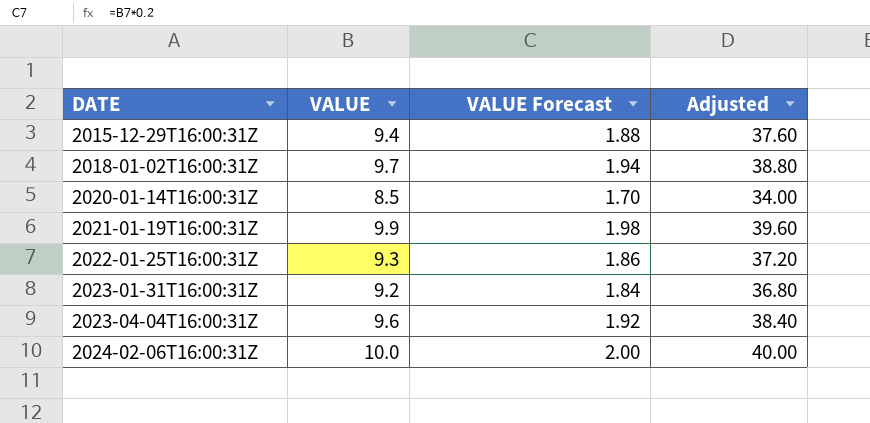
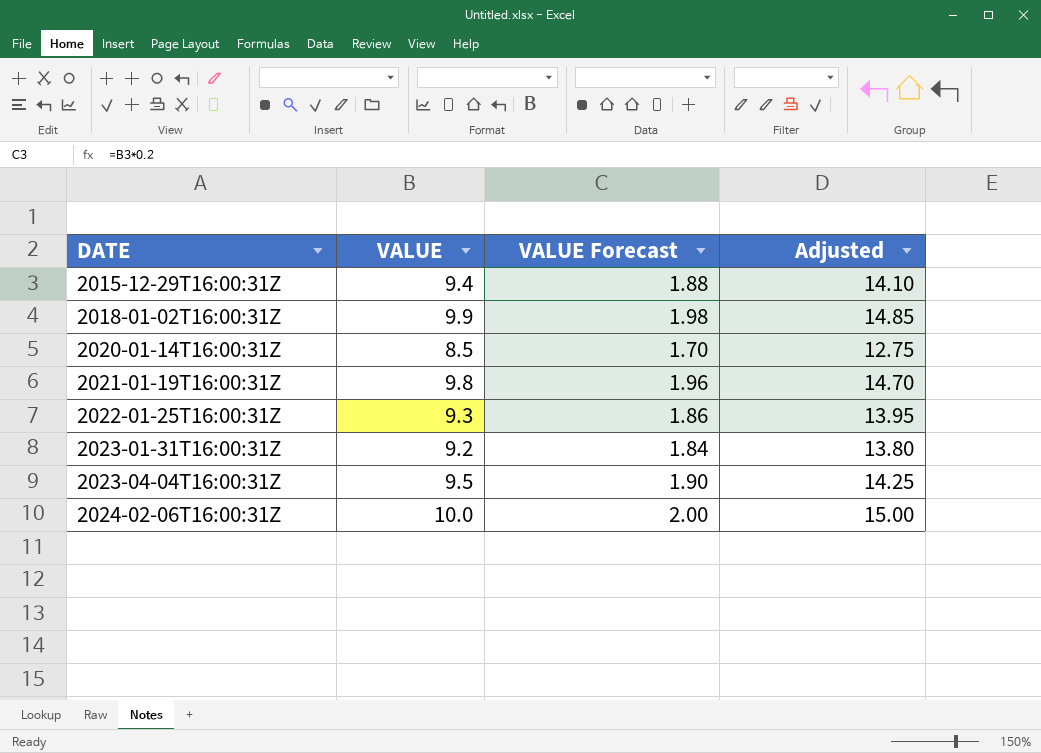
column Adjusted | formula: [VALUE] * 4 -> [VALUE] * 1.5
2018-01-02T16:00:31Z | VALUE: 9.7 -> 9.9
2018-01-02T16:00:31Z | VALUE Forecast: 1.94 -> 1.98
2021-01-19T16:00:31Z | VALUE: 9.9 -> 9.8
2021-01-19T16:00:31Z | VALUE Forecast: 1.98 -> 1.96
2023-04-04T16:00:31Z | VALUE: 9.6 -> 9.5
2023-04-04T16:00:31Z | VALUE Forecast: 1.92 -> 1.90

